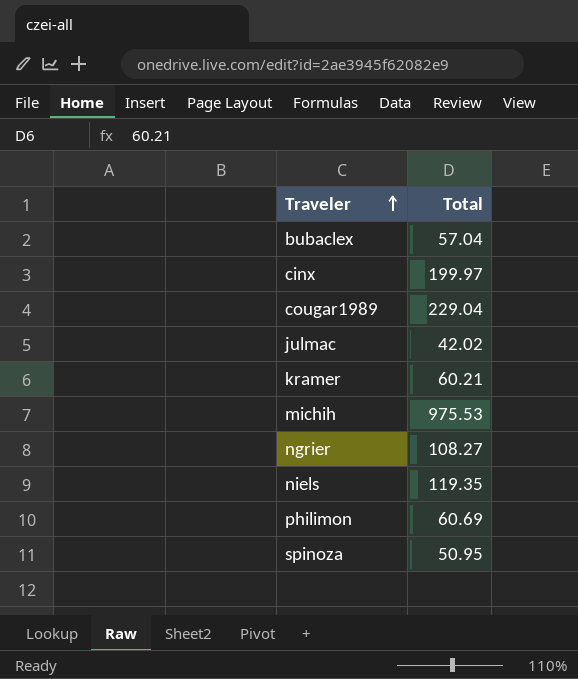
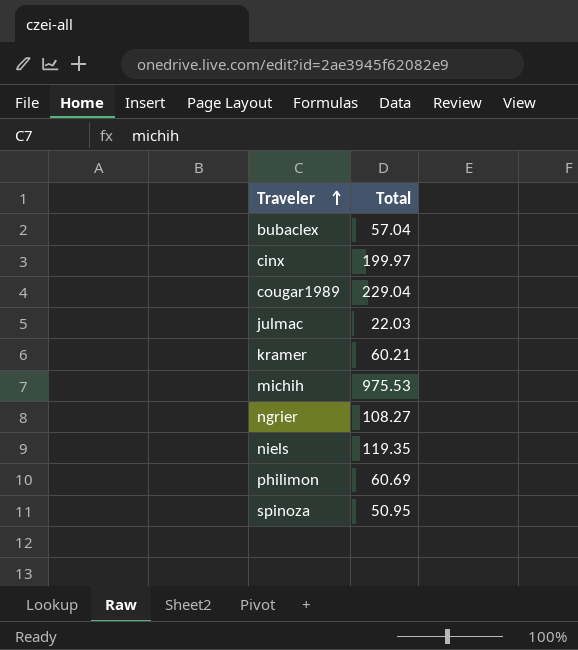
julmac | Total: 42.02 -> 22.03

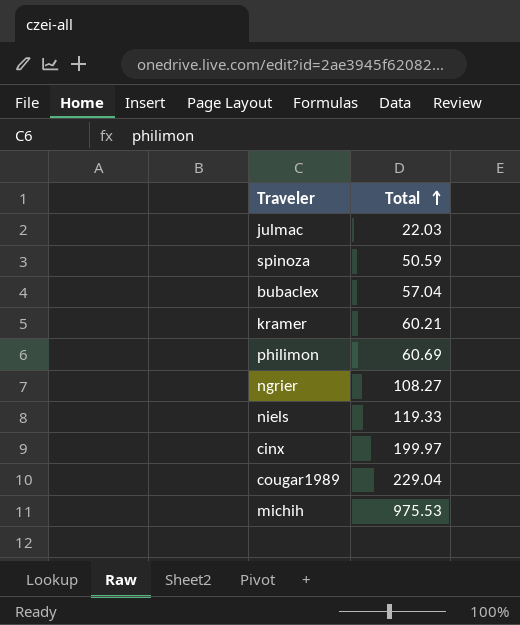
row order: Traveler ascending -> Total ascending
spinoza | Total: 50.95 -> 50.59
niels | Total: 119.35 -> 119.33

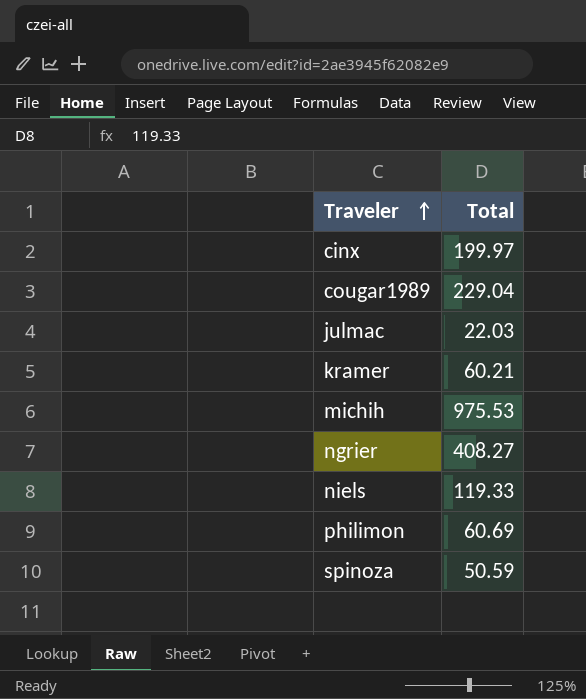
row order: Total ascending -> Traveler ascending
row bubaclex: 57.04 -> none
ngrier | Total: 108.27 -> 408.27

